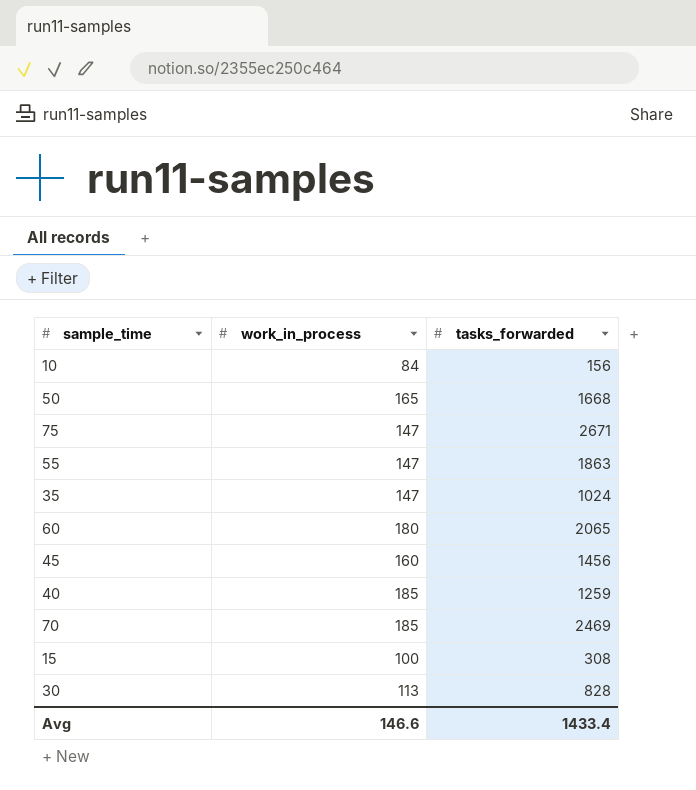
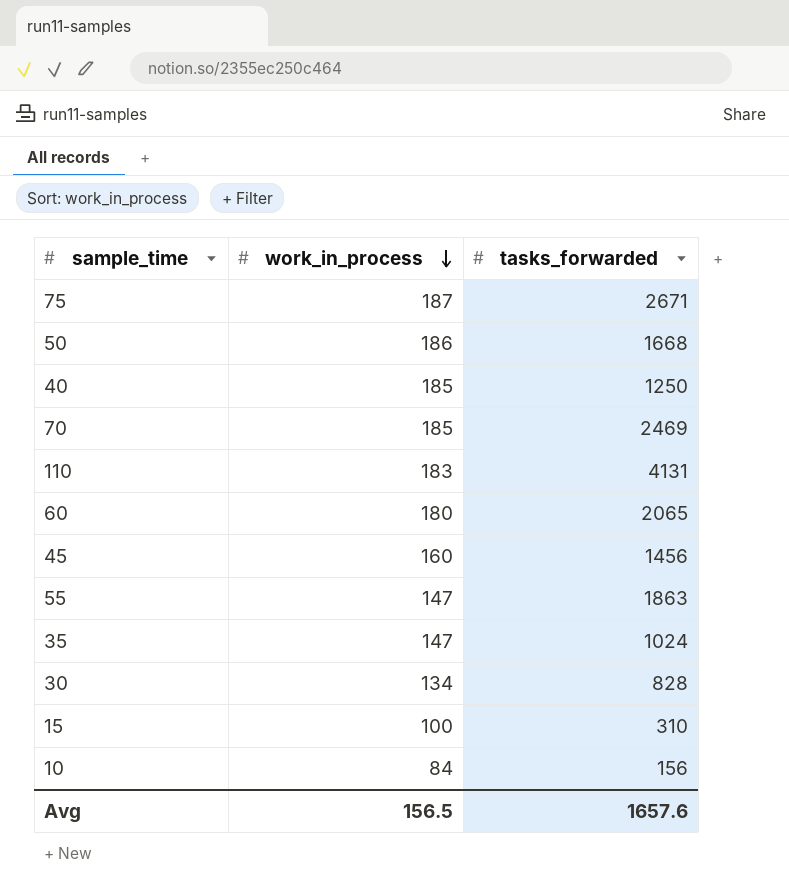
row order: none -> work_in_process descending
75 | work_in_process: 147 -> 187
50 | work_in_process: 165 -> 186
40 | tasks_forwarded: 1259 -> 1250
row 110: none -> 183 | 4131
30 | work_in_process: 113 -> 134
15 | tasks_forwarded: 308 -> 310
Avg | work_in_process: 146.6 -> 156.5
Avg | tasks_forwarded: 1433.4 -> 1657.6

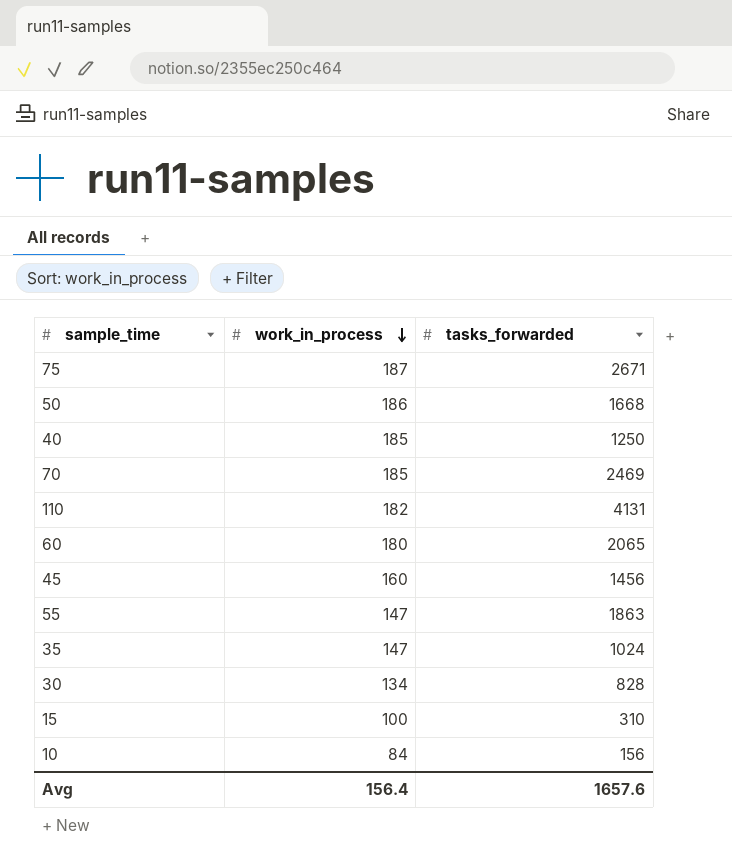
110 | work_in_process: 183 -> 182
Avg | work_in_process: 156.5 -> 156.4

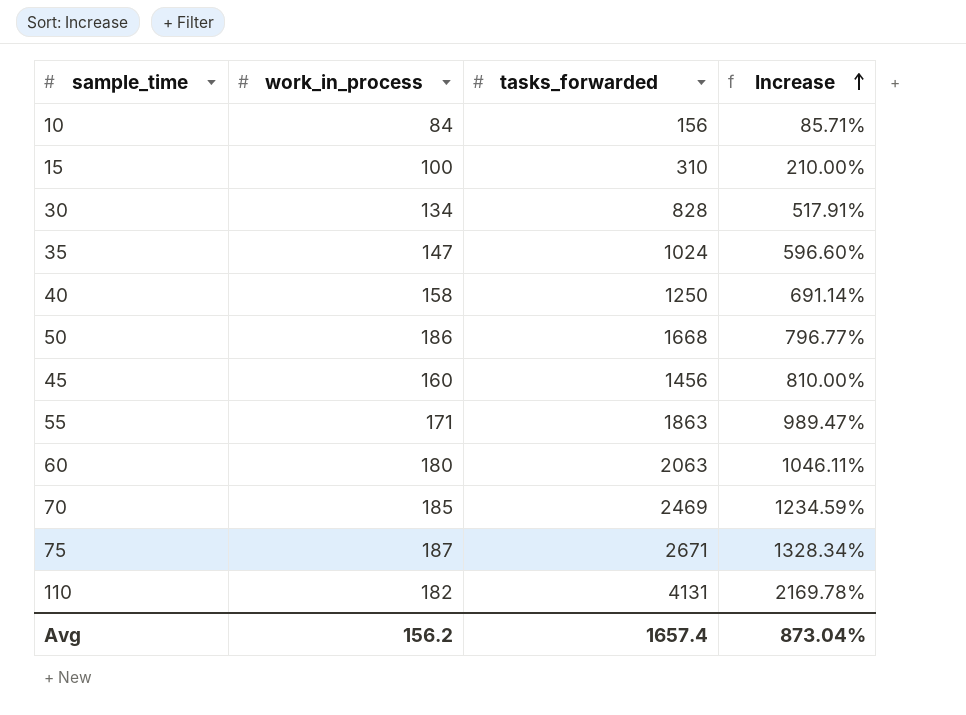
row order: work_in_process descending -> Increase ascending
column Increase | formula: none -> ([tasks_forwarded] - [work_in_process]) / [work_in_process]
40 | work_in_process: 185 -> 158
55 | work_in_process: 147 -> 171
60 | tasks_forwarded: 2065 -> 2063
Avg | work_in_process: 156.4 -> 156.2
Avg | tasks_forwarded: 1657.6 -> 1657.4

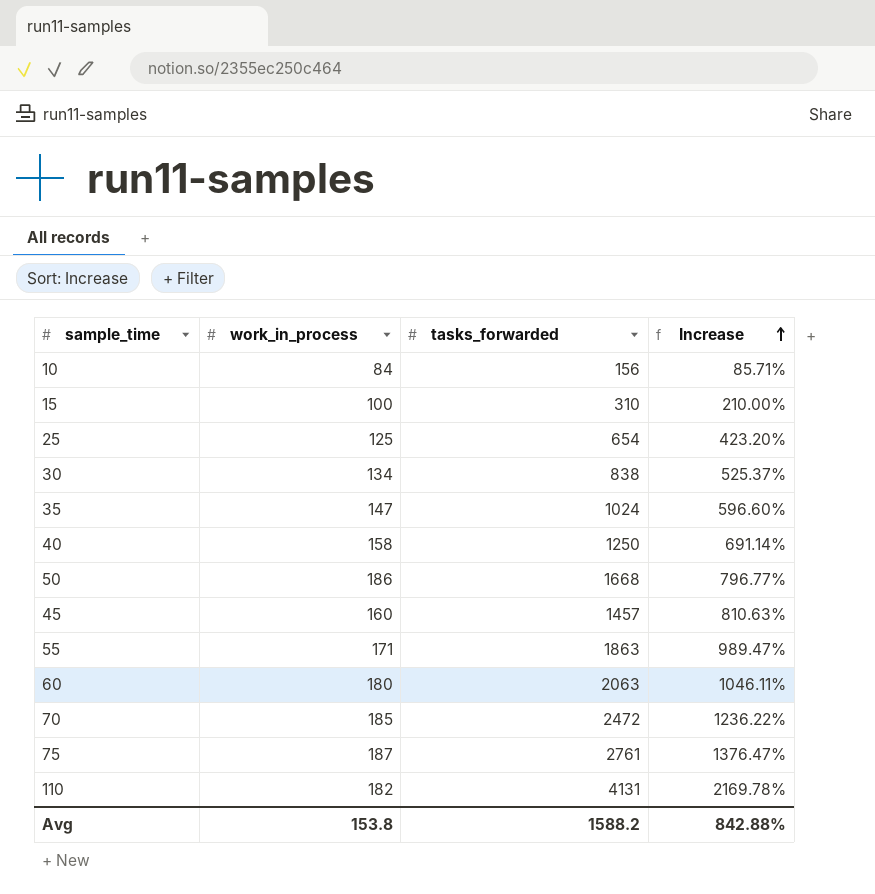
row 25: none -> 125 | 654 | 423.20%
30 | tasks_forwarded: 828 -> 838
30 | Increase: 517.91% -> 525.37%
45 | tasks_forwarded: 1456 -> 1457
45 | Increase: 810.00% -> 810.63%
70 | tasks_forwarded: 2469 -> 2472
70 | Increase: 1234.59% -> 1236.22%
75 | tasks_forwarded: 2671 -> 2761
75 | Increase: 1328.34% -> 1376.47%
Avg | work_in_process: 156.2 -> 153.8
Avg | tasks_forwarded: 1657.4 -> 1588.2
Avg | Increase: 873.04% -> 842.88%

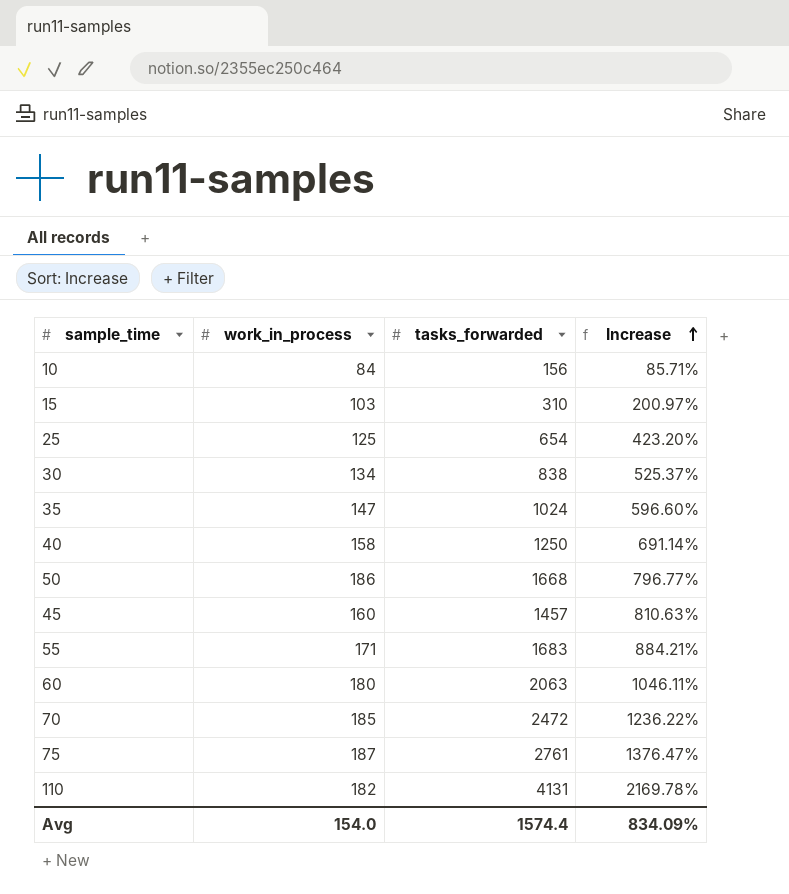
15 | work_in_process: 100 -> 103
15 | Increase: 210.00% -> 200.97%
55 | tasks_forwarded: 1863 -> 1683
55 | Increase: 989.47% -> 884.21%
Avg | work_in_process: 153.8 -> 154.0
Avg | tasks_forwarded: 1588.2 -> 1574.4
Avg | Increase: 842.88% -> 834.09%

